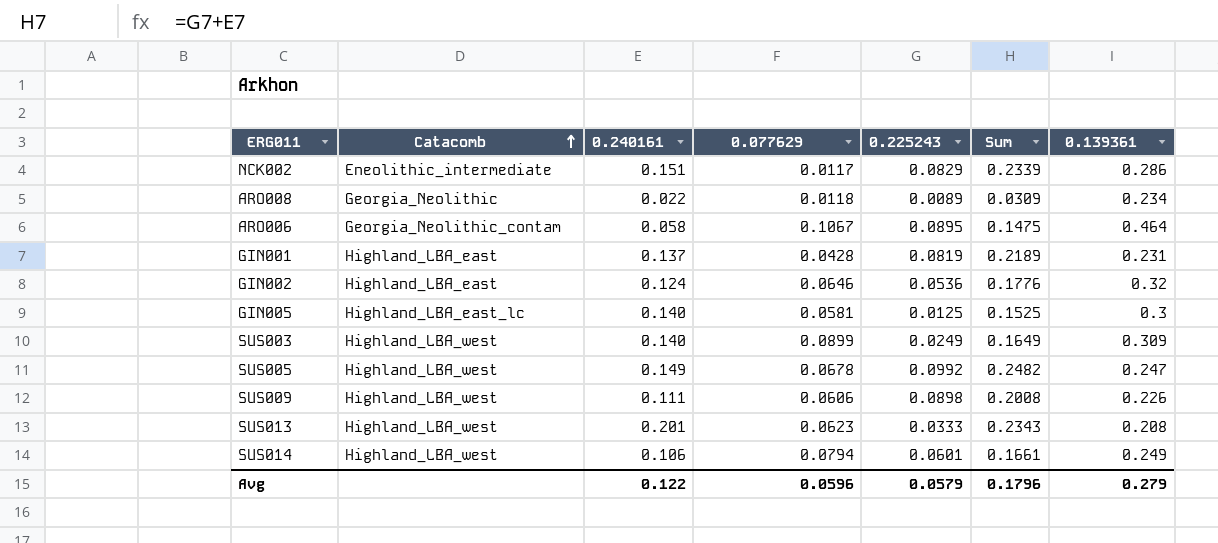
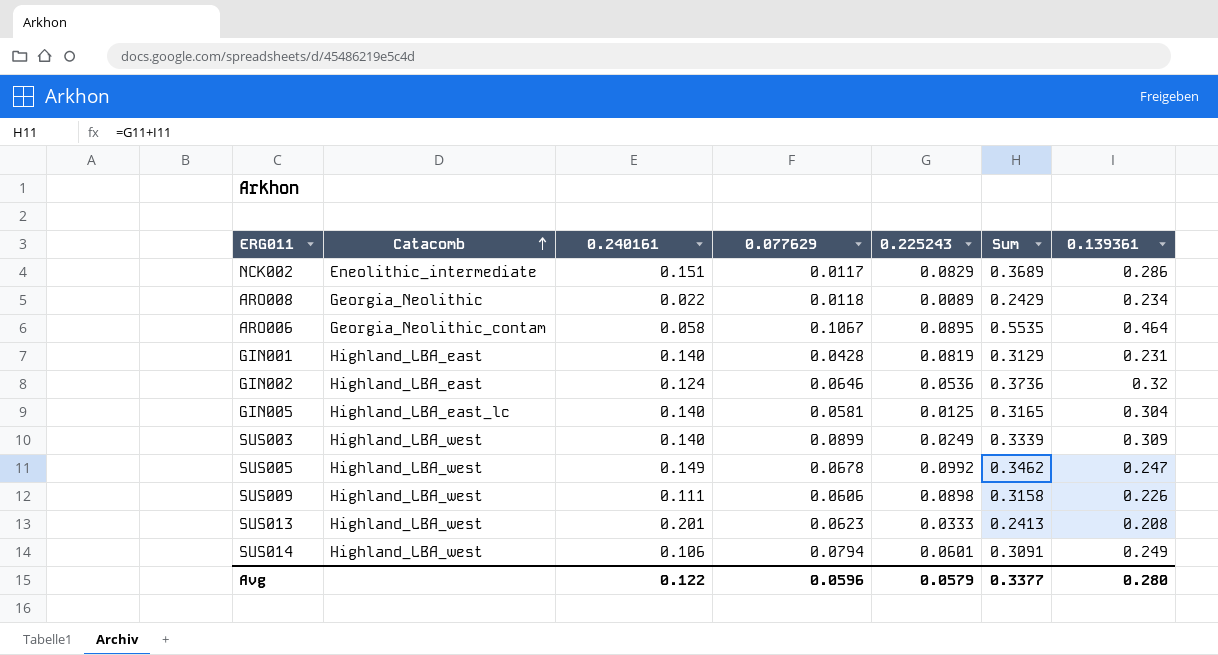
column Sum | formula: [0.240161] + [0.225243] -> [0.225243] + [0.139361]
GIN001 | 0.240161: 0.137 -> 0.140
GIN005 | 0.139361: 0.3 -> 0.304
Avg | Sum: 0.1796 -> 0.3377
Avg | 0.139361: 0.279 -> 0.280

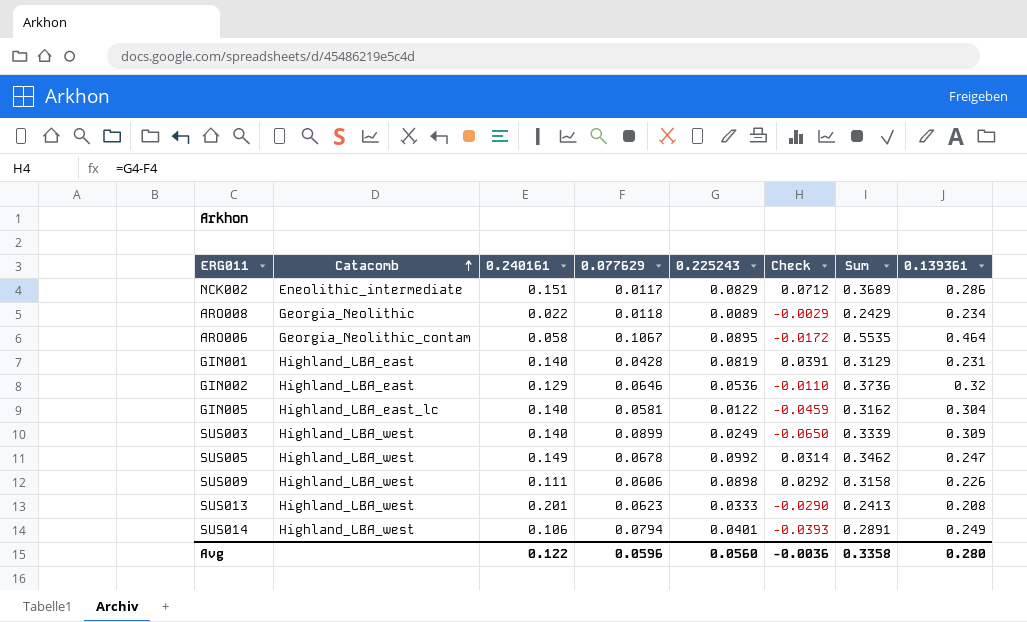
column Check | formula: none -> [0.225243] - [0.077629]
GIN002 | 0.240161: 0.124 -> 0.129
GIN005 | 0.225243: 0.0125 -> 0.0122
GIN005 | Sum: 0.3165 -> 0.3162
SUS014 | 0.225243: 0.0601 -> 0.0401
SUS014 | Sum: 0.3091 -> 0.2891
Avg | 0.225243: 0.0579 -> 0.0560
Avg | Sum: 0.3377 -> 0.3358

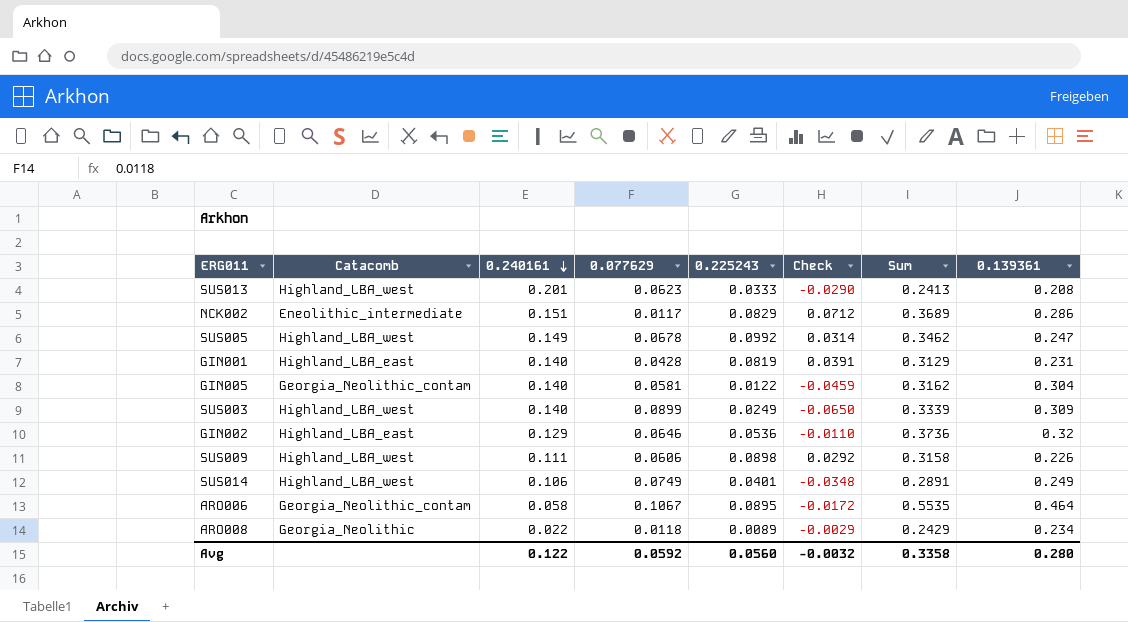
row order: Catacomb ascending -> 0.240161 descending
GIN005 | Catacomb: Highland_LBA_east_lc -> Georgia_Neolithic_contam
SUS014 | 0.077629: 0.0794 -> 0.0749
SUS014 | Check: -0.0393 -> -0.0348
Avg | 0.077629: 0.0596 -> 0.0592
Avg | Check: -0.0036 -> -0.0032

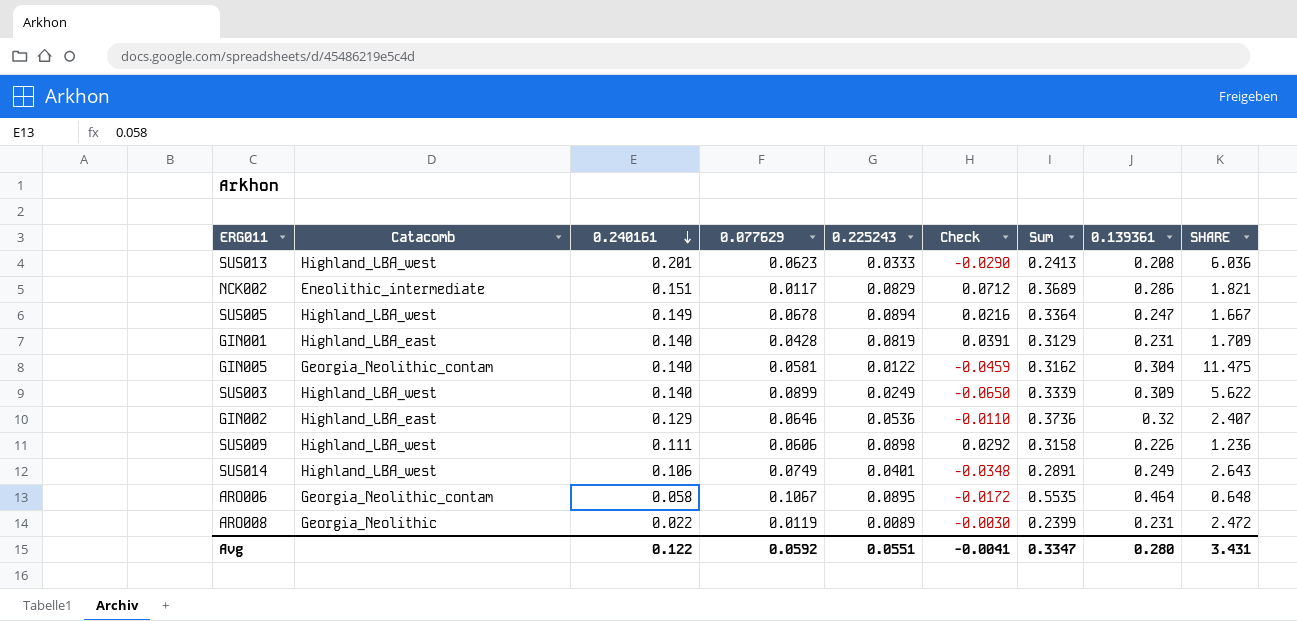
column SHARE | formula: none -> [0.240161] / [0.225243]
SUS005 | 0.225243: 0.0992 -> 0.0894
SUS005 | Check: 0.0314 -> 0.0216
SUS005 | Sum: 0.3462 -> 0.3364
ARO008 | 0.077629: 0.0118 -> 0.0119
ARO008 | Check: -0.0029 -> -0.0030
ARO008 | Sum: 0.2429 -> 0.2399
ARO008 | 0.139361: 0.234 -> 0.231
Avg | 0.225243: 0.0560 -> 0.0551
Avg | Check: -0.0032 -> -0.0041
Avg | Sum: 0.3358 -> 0.3347

